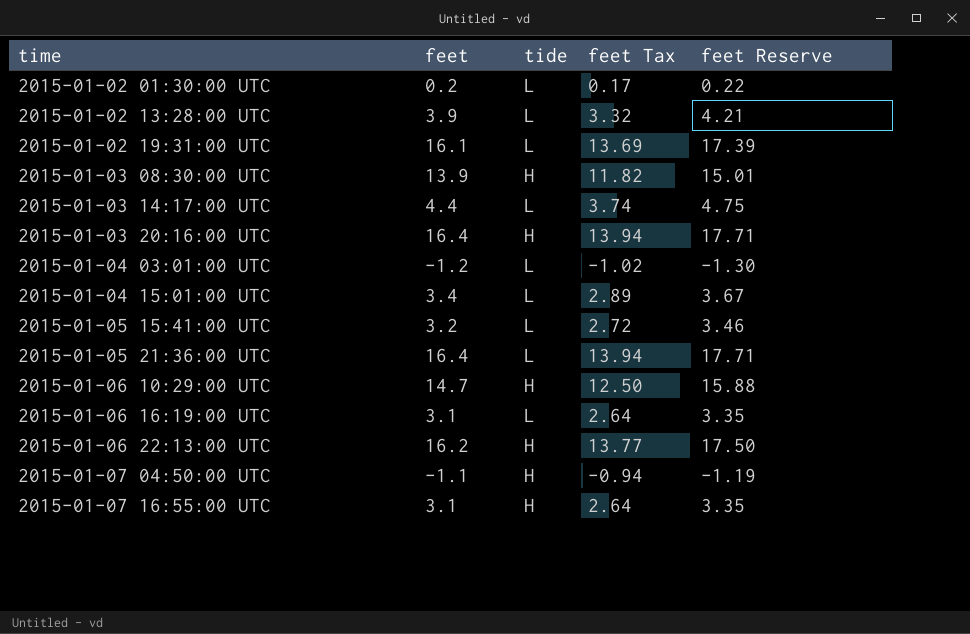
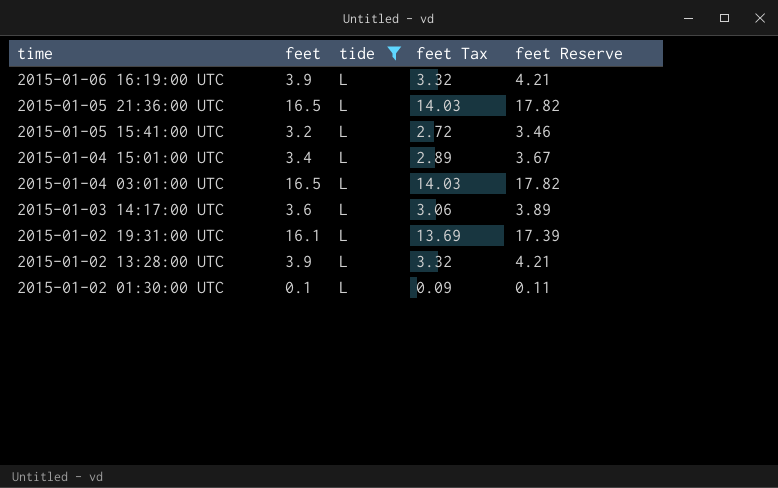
filter: none -> tide = L
row order: time ascending -> time descending
2015-01-06 16:19:00 UTC | feet: 3.1 -> 3.9
2015-01-06 16:19:00 UTC | feet Tax: 2.64 -> 3.32
2015-01-06 16:19:00 UTC | feet Reserve: 3.35 -> 4.21
2015-01-05 21:36:00 UTC | feet: 16.4 -> 16.5
2015-01-05 21:36:00 UTC | feet Tax: 13.94 -> 14.03
2015-01-05 21:36:00 UTC | feet Reserve: 17.71 -> 17.82
2015-01-04 03:01:00 UTC | feet: -1.2 -> 16.5
2015-01-04 03:01:00 UTC | feet Tax: -1.02 -> 14.03
2015-01-04 03:01:00 UTC | feet Reserve: -1.30 -> 17.82
2015-01-03 14:17:00 UTC | feet: 4.4 -> 3.6
2015-01-03 14:17:00 UTC | feet Tax: 3.74 -> 3.06
2015-01-03 14:17:00 UTC | feet Reserve: 4.75 -> 3.89
2015-01-02 01:30:00 UTC | feet: 0.2 -> 0.1
2015-01-02 01:30:00 UTC | feet Tax: 0.17 -> 0.09
2015-01-02 01:30:00 UTC | feet Reserve: 0.22 -> 0.11

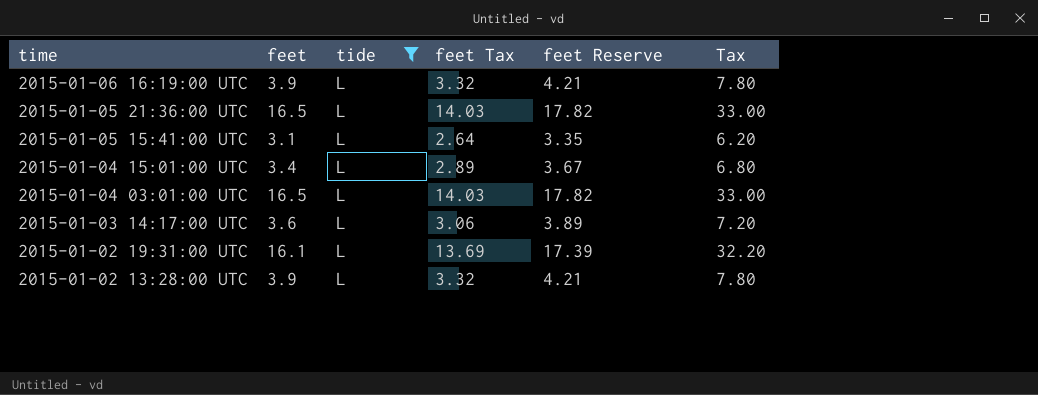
column Tax | formula: none -> [feet] * 2
row 2015-01-02 01:30:00 UTC: 0.1 | L | 0.09 | 0.11 -> none
2015-01-05 15:41:00 UTC | feet: 3.2 -> 3.1
2015-01-05 15:41:00 UTC | feet Tax: 2.72 -> 2.64
2015-01-05 15:41:00 UTC | feet Reserve: 3.46 -> 3.35

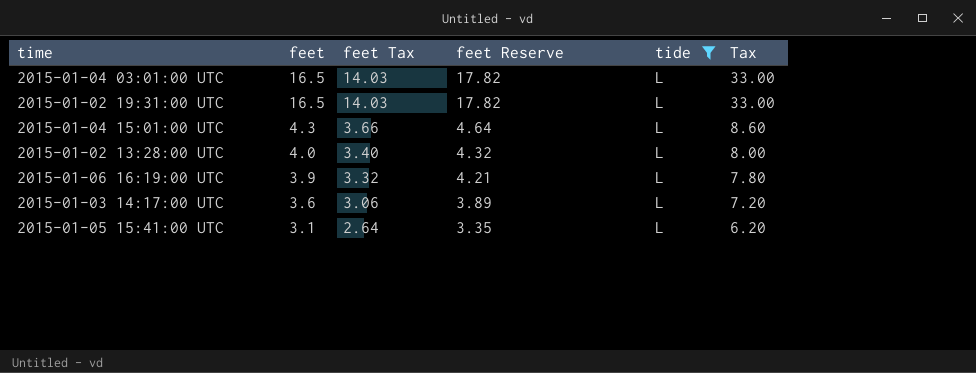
row order: time descending -> feet descending
column tide | position: 3 -> 5
row 2015-01-05 21:36:00 UTC: 16.5 | L | 14.03 | 17.82 | 33.00 -> none
2015-01-02 19:31:00 UTC | feet: 16.1 -> 16.5
2015-01-02 19:31:00 UTC | feet Tax: 13.69 -> 14.03
2015-01-02 19:31:00 UTC | feet Reserve: 17.39 -> 17.82
2015-01-02 19:31:00 UTC | Tax: 32.20 -> 33.00
2015-01-04 15:01:00 UTC | feet: 3.4 -> 4.3
2015-01-04 15:01:00 UTC | feet Tax: 2.89 -> 3.66
2015-01-04 15:01:00 UTC | feet Reserve: 3.67 -> 4.64
2015-01-04 15:01:00 UTC | Tax: 6.80 -> 8.60
2015-01-02 13:28:00 UTC | feet: 3.9 -> 4.0
2015-01-02 13:28:00 UTC | feet Tax: 3.32 -> 3.40
2015-01-02 13:28:00 UTC | feet Reserve: 4.21 -> 4.32
2015-01-02 13:28:00 UTC | Tax: 7.80 -> 8.00

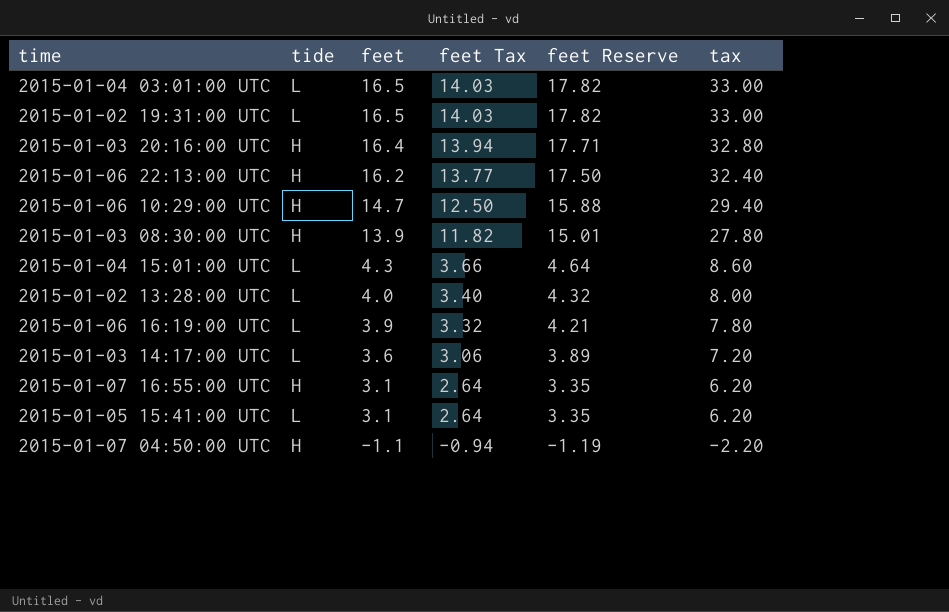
filter: tide = L -> none
column tide | position: 5 -> 2
column name: Tax -> tax

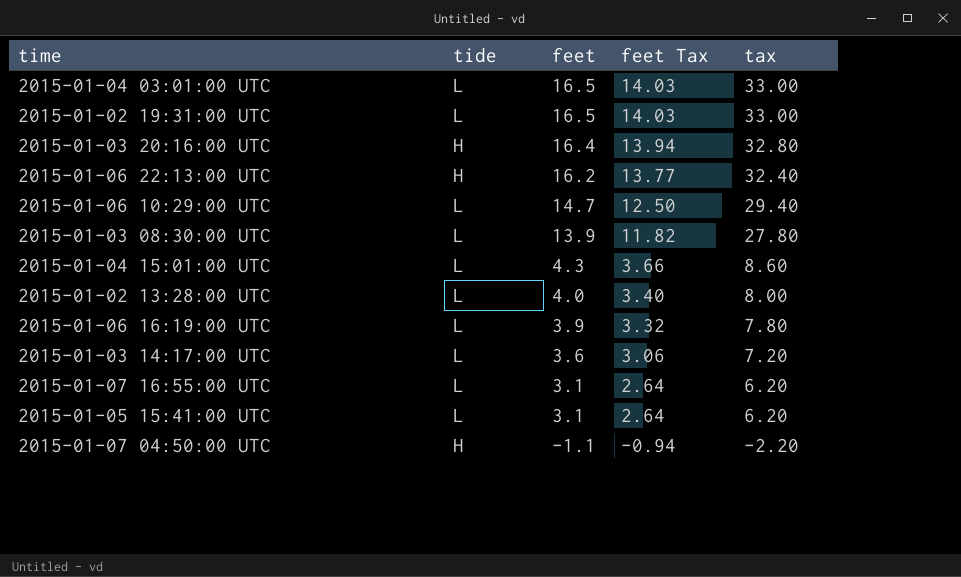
column feet Reserve | formula: [feet] * 1.08 -> none
2015-01-06 10:29:00 UTC | tide: H -> L
2015-01-03 08:30:00 UTC | tide: H -> L
2015-01-07 16:55:00 UTC | tide: H -> L

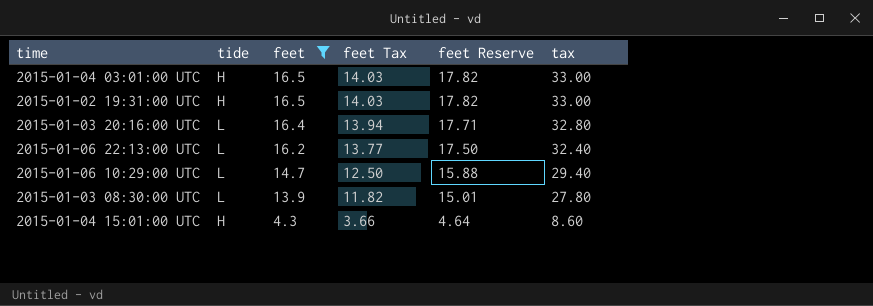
filter: none -> feet >= 4.3
column feet Reserve | formula: none -> [feet] * 1.08
2015-01-04 03:01:00 UTC | tide: L -> H
2015-01-02 19:31:00 UTC | tide: L -> H
2015-01-03 20:16:00 UTC | tide: H -> L
2015-01-06 22:13:00 UTC | tide: H -> L
2015-01-04 15:01:00 UTC | tide: L -> H

